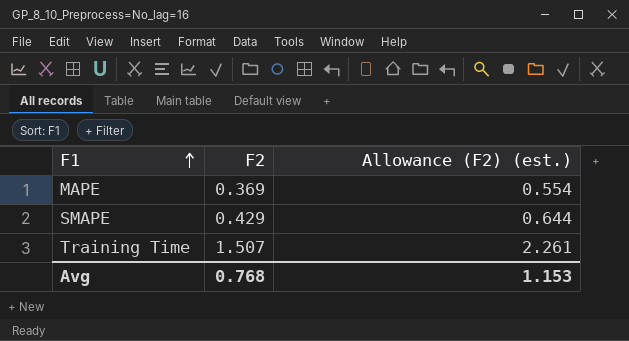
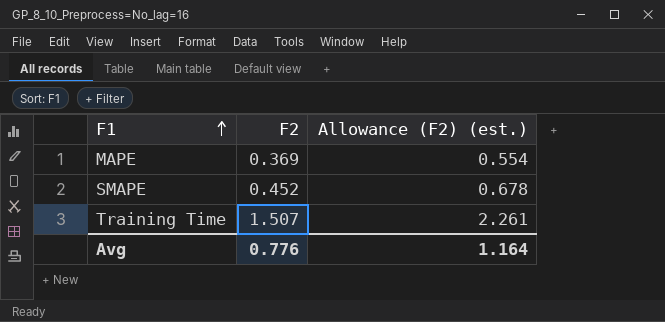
SMAPE | F2: 0.429 -> 0.452
SMAPE | Allowance (F2) (est.): 0.644 -> 0.678
Avg | F2: 0.768 -> 0.776
Avg | Allowance (F2) (est.): 1.153 -> 1.164

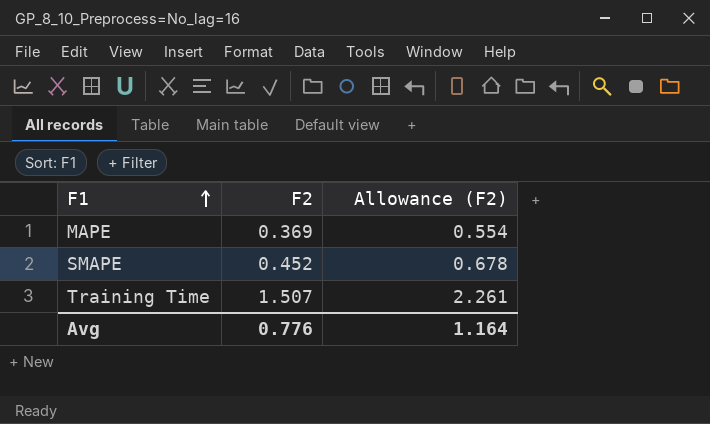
column name: Allowance (F2) (est.) -> Allowance (F2)

